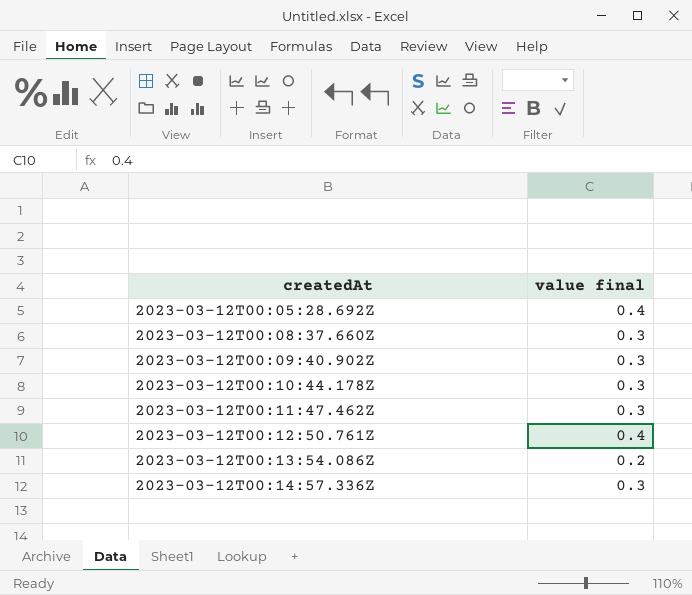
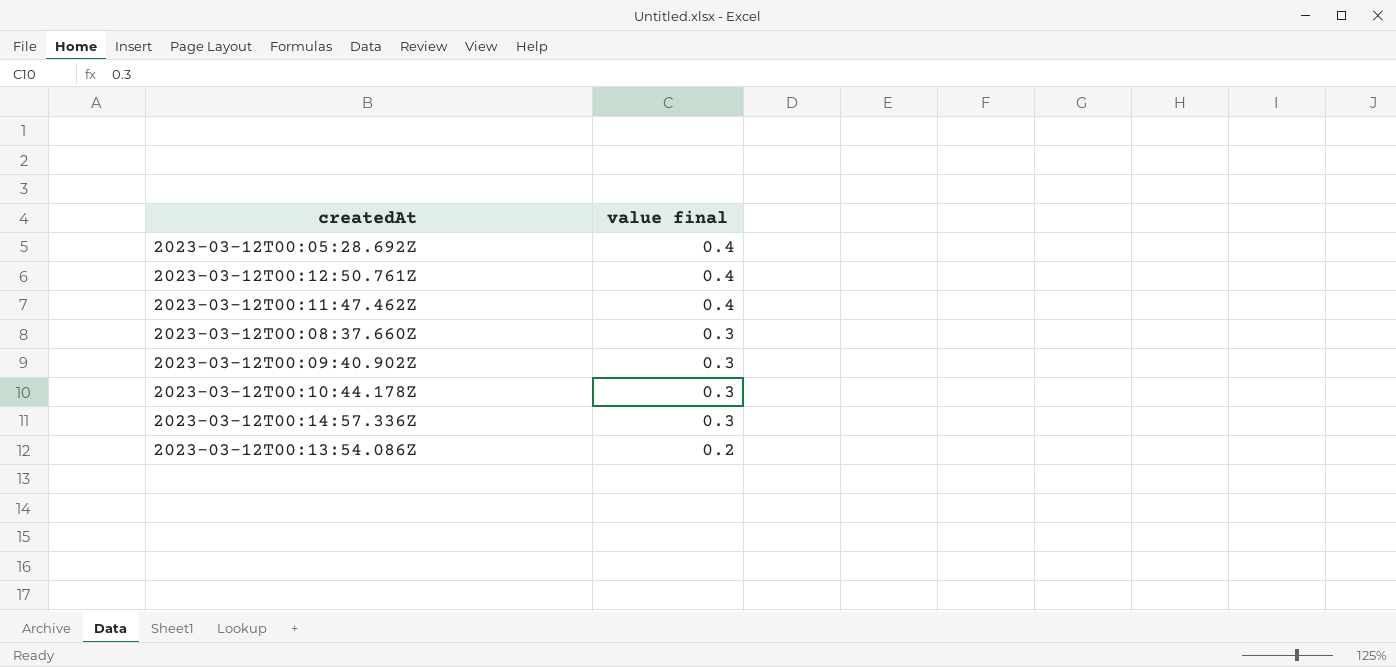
row order: createdAt ascending -> value final descending
2023-03-12T00:11:47.462Z | value final: 0.3 -> 0.4

